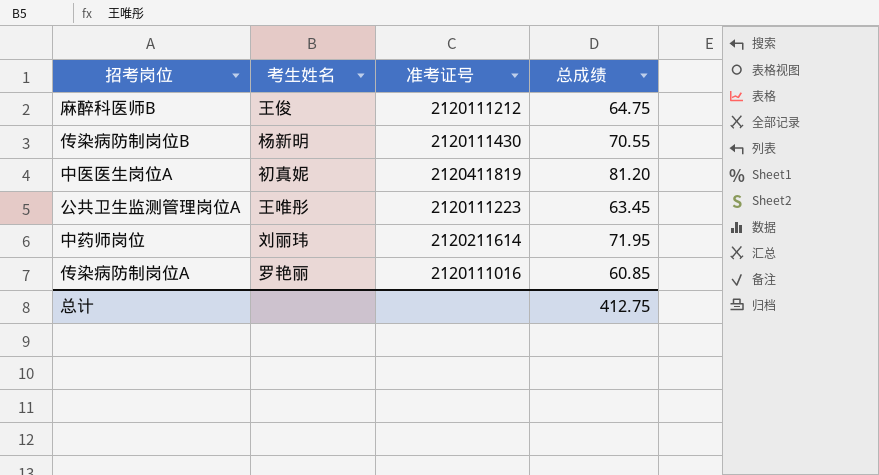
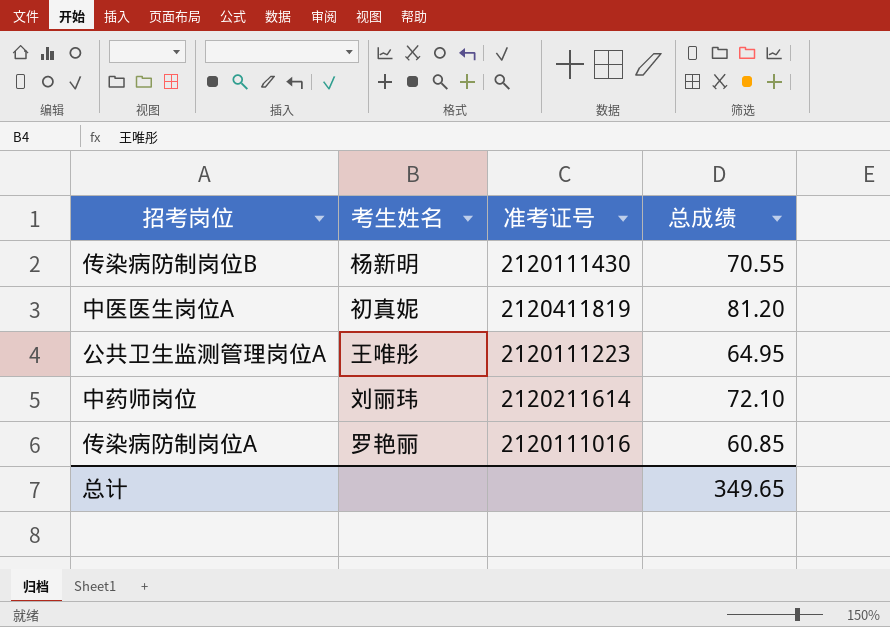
row 麻醉科医师B: 王俊 | 2120111212 | 64.75 -> none
公共卫生监测管理岗位A | 总成绩: 63.45 -> 64.95
中药师岗位 | 总成绩: 71.95 -> 72.10
总计 | 总成绩: 412.75 -> 349.65

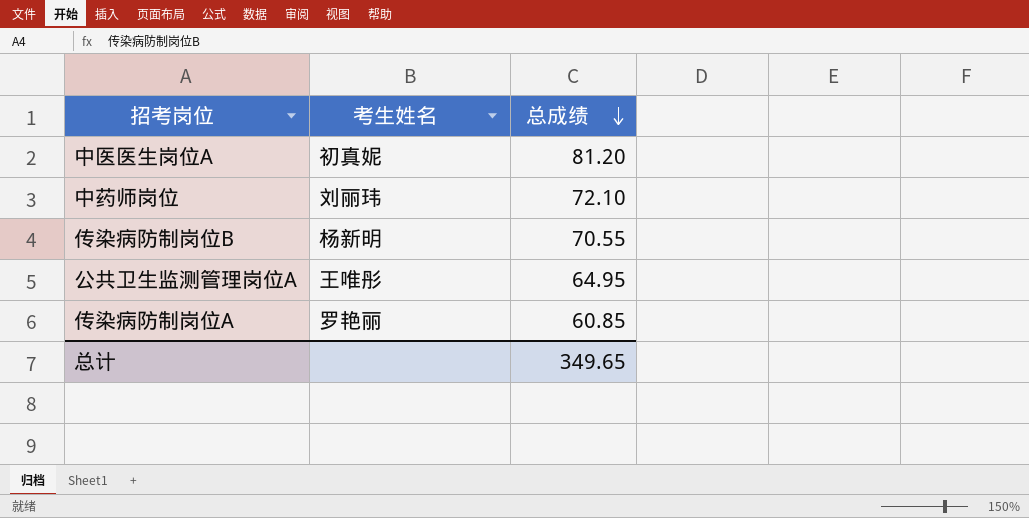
row order: none -> 总成绩 descending
column 准考证号 | position: 3 -> none

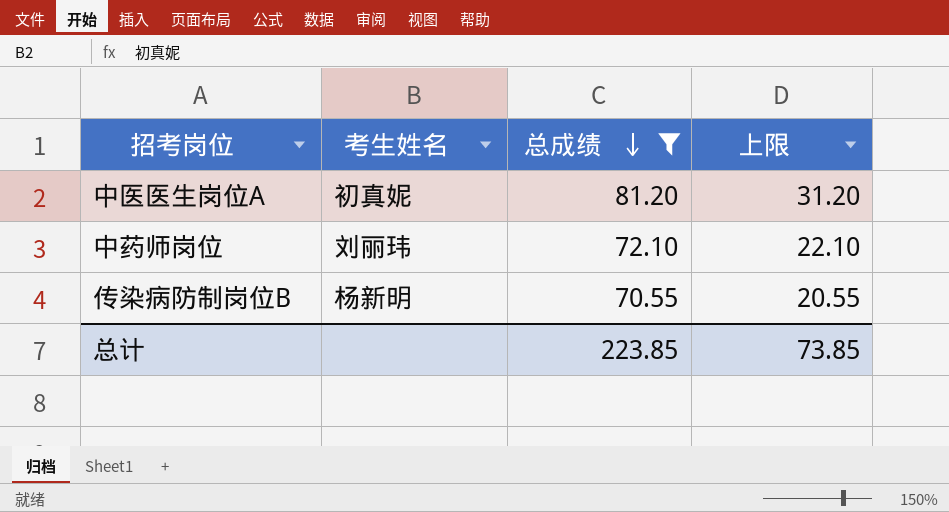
filter: none -> 总成绩 >= 70.55
column 上限 | formula: none -> [总成绩] - 50
总计 | 总成绩: 349.65 -> 223.85

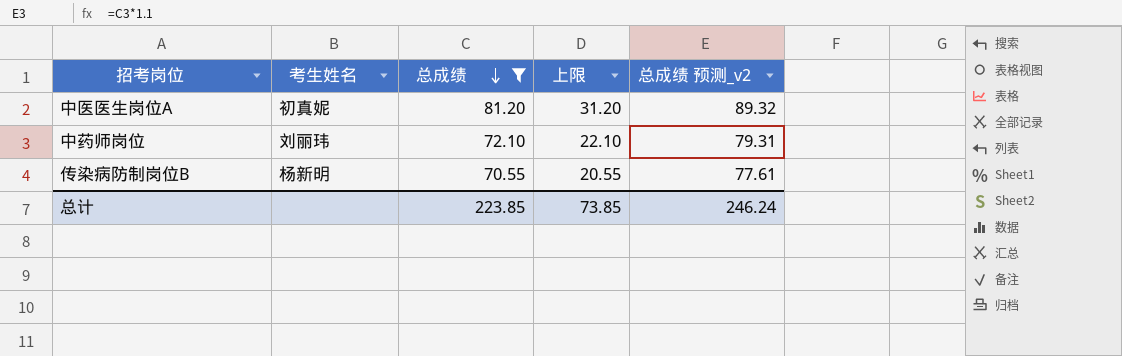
column 总成绩 预测_v2 | formula: none -> [总成绩] * 1.1

